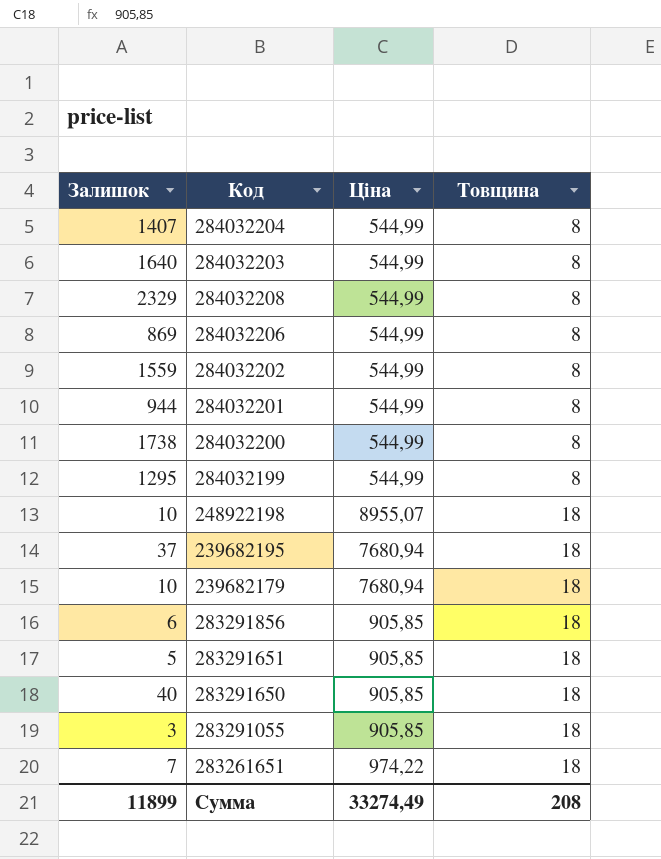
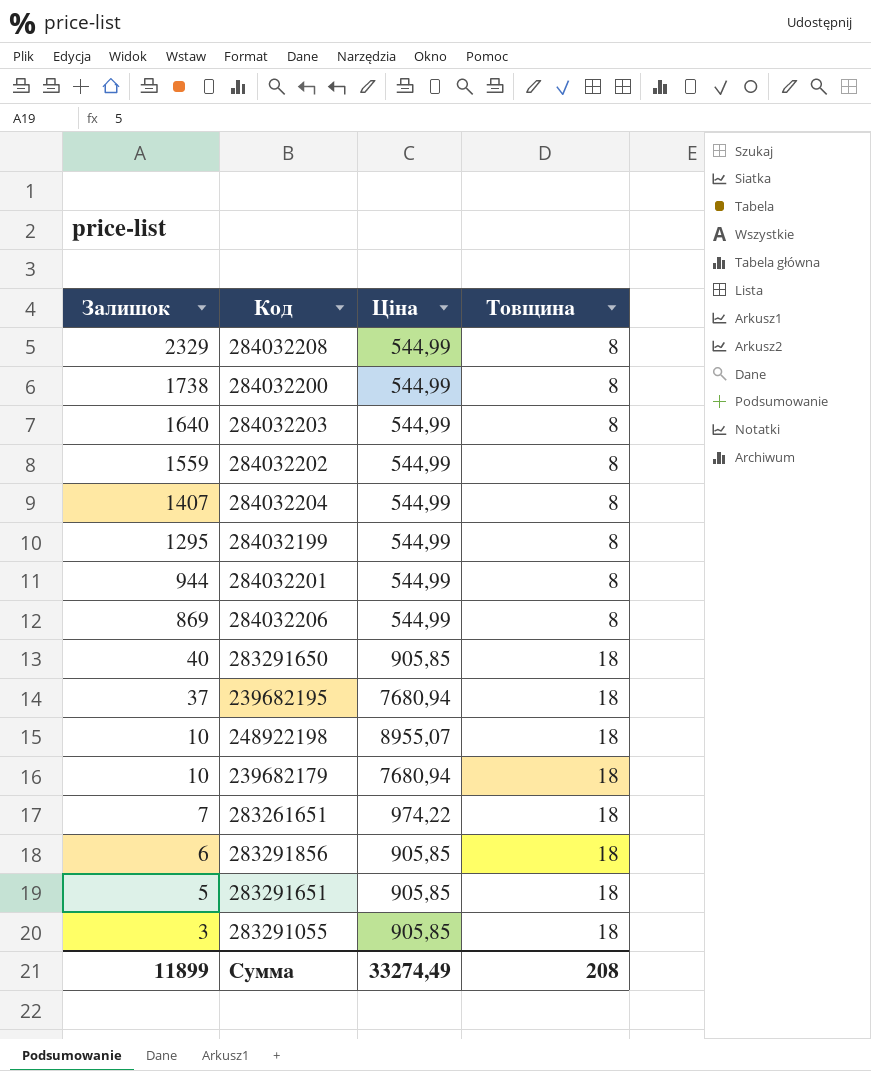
row order: Товщина ascending -> Залишок descending

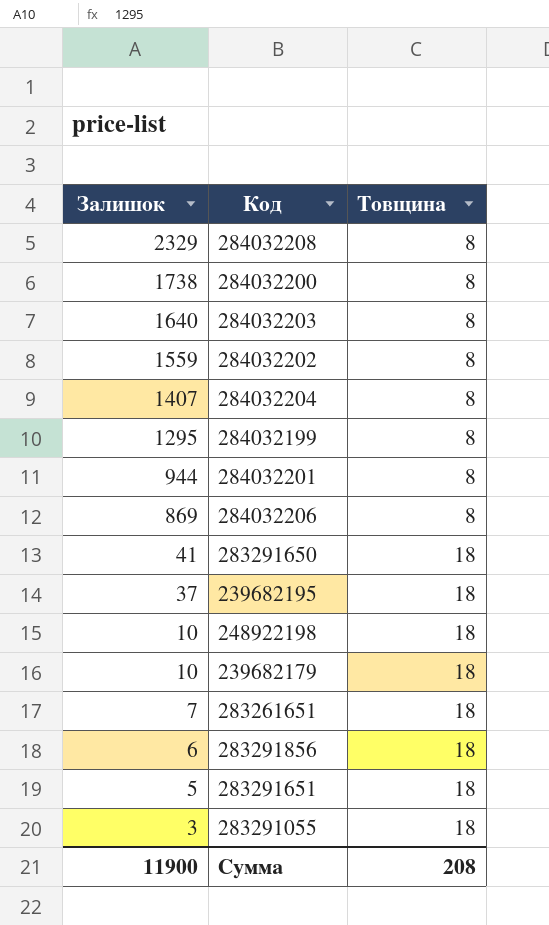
column Ціна | position: 3 -> none
283291650 | Залишок: 40 -> 41
Сумма | Залишок: 11899 -> 11900

